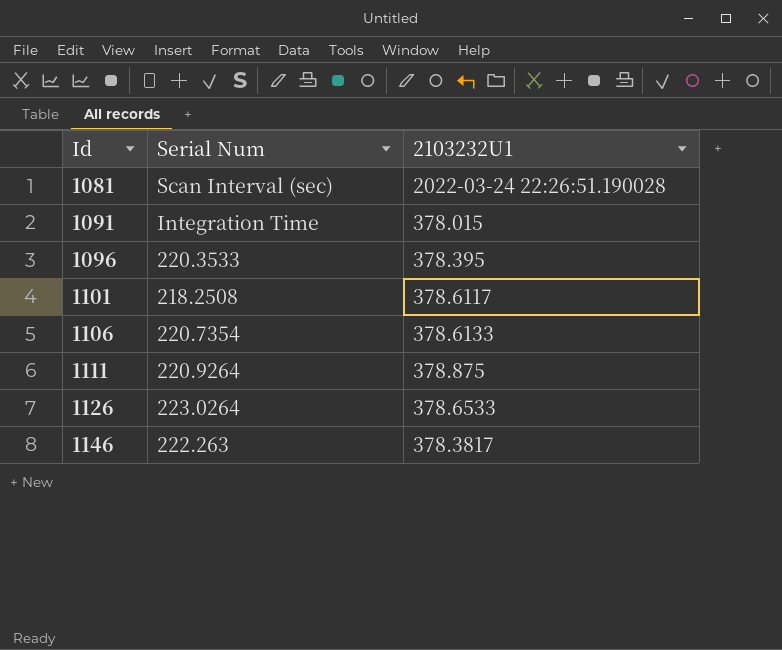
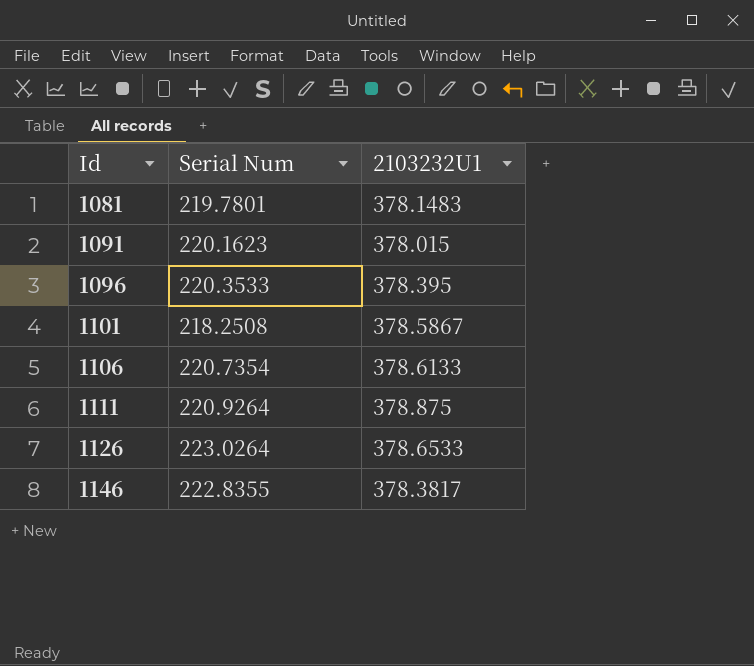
1081 | Serial Num: Scan Interval (sec) -> 219.7801
1081 | 2103232U1: 2022-03-24 22:26:51.190028 -> 378.1483
1091 | Serial Num: Integration Time -> 220.1623
1101 | 2103232U1: 378.6117 -> 378.5867
1146 | Serial Num: 222.263 -> 222.8355

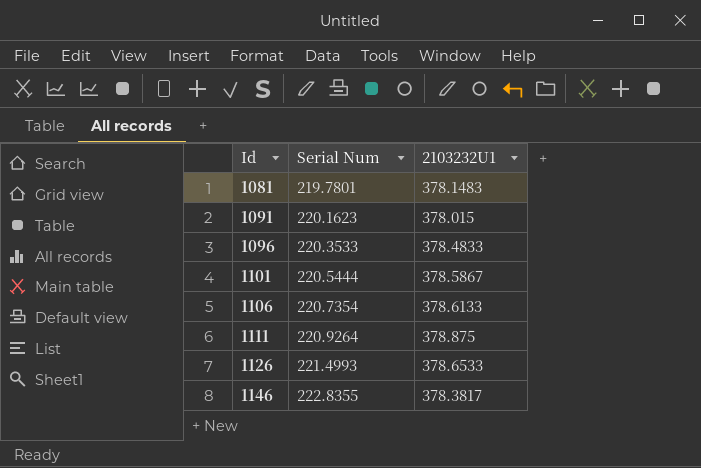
1096 | 2103232U1: 378.395 -> 378.4833
1101 | Serial Num: 218.2508 -> 220.5444
1126 | Serial Num: 223.0264 -> 221.4993

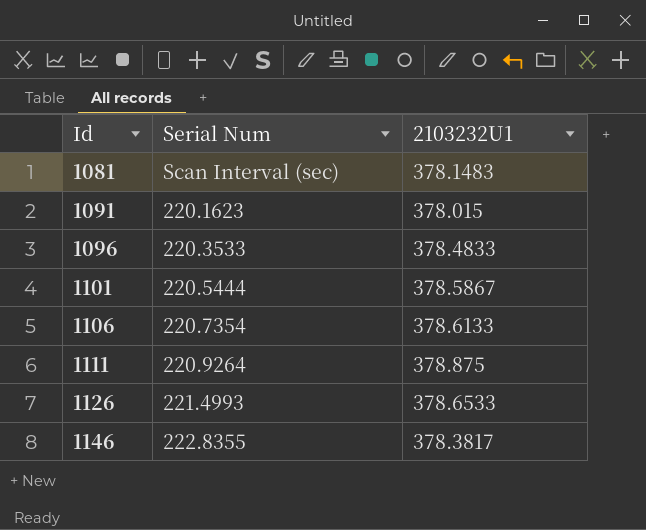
1081 | Serial Num: 219.7801 -> Scan Interval (sec)

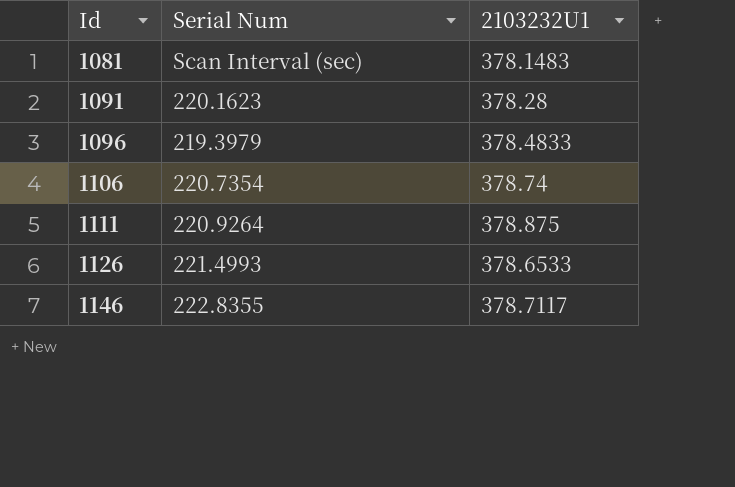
row 1101: 220.5444 | 378.5867 -> none
1091 | 2103232U1: 378.015 -> 378.28
1096 | Serial Num: 220.3533 -> 219.3979
1106 | 2103232U1: 378.6133 -> 378.74
1146 | 2103232U1: 378.3817 -> 378.7117

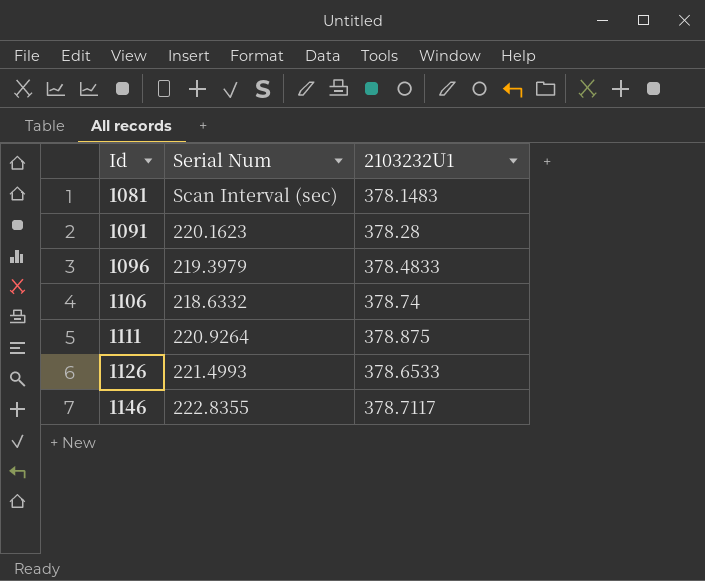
1106 | Serial Num: 220.7354 -> 218.6332

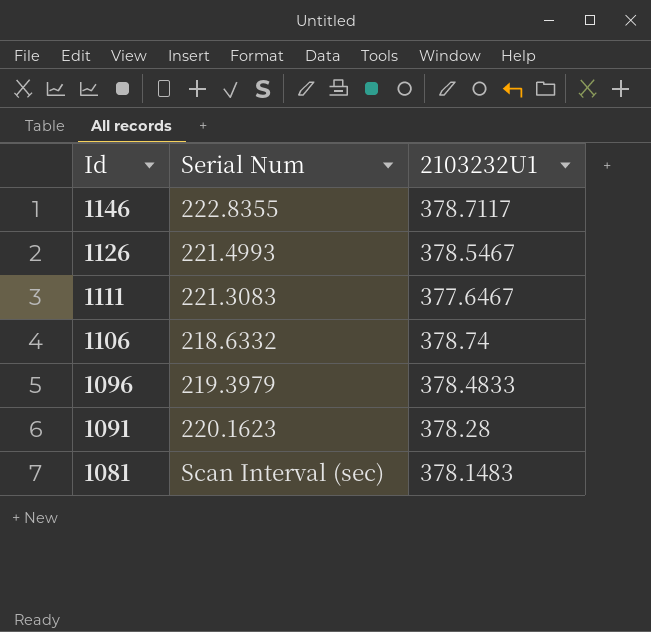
row order: Id ascending -> Id descending
1126 | 2103232U1: 378.6533 -> 378.5467
1111 | Serial Num: 220.9264 -> 221.3083
1111 | 2103232U1: 378.875 -> 377.6467

